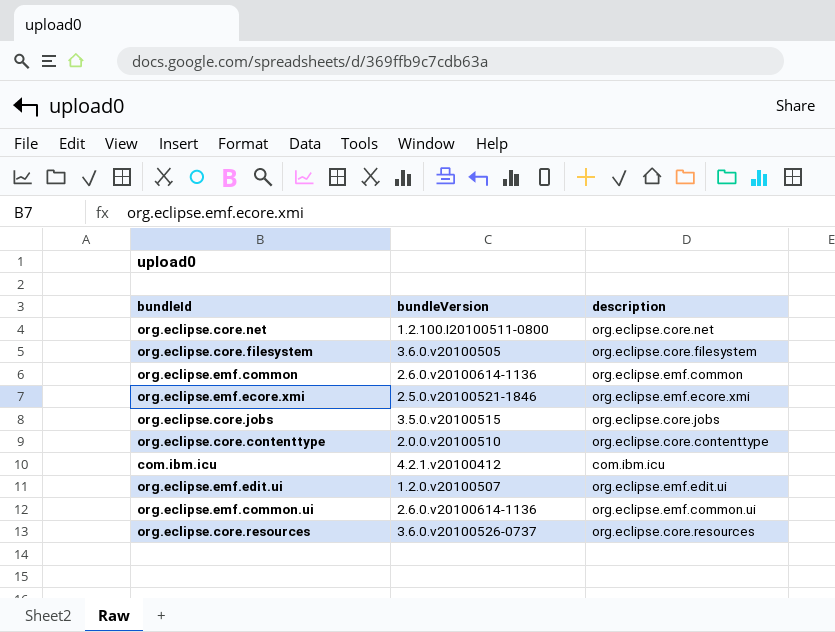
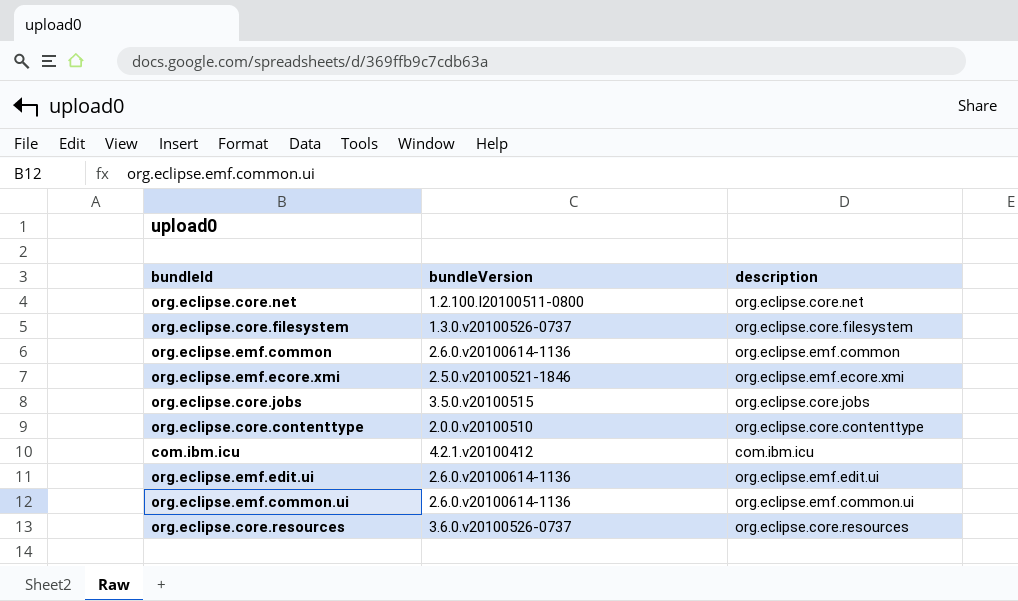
org.eclipse.core.filesystem | bundleVersion: 3.6.0.v20100505 -> 1.3.0.v20100526-0737
org.eclipse.emf.edit.ui | bundleVersion: 1.2.0.v20100507 -> 2.6.0.v20100614-1136

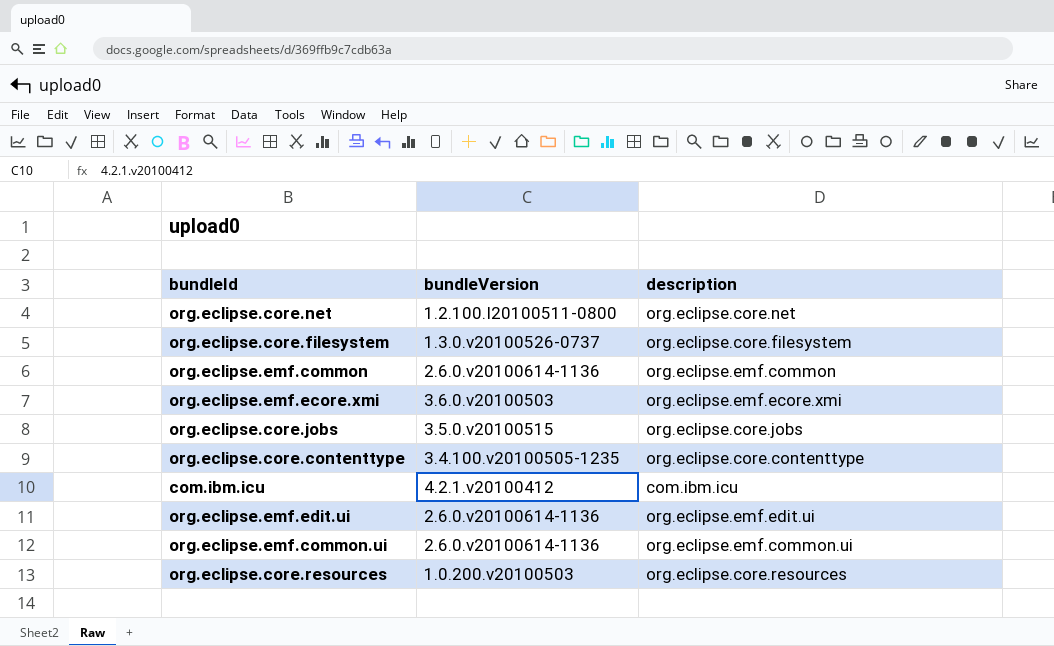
org.eclipse.emf.ecore.xmi | bundleVersion: 2.5.0.v20100521-1846 -> 3.6.0.v20100503
org.eclipse.core.contenttype | bundleVersion: 2.0.0.v20100510 -> 3.4.100.v20100505-1235
org.eclipse.core.resources | bundleVersion: 3.6.0.v20100526-0737 -> 1.0.200.v20100503

